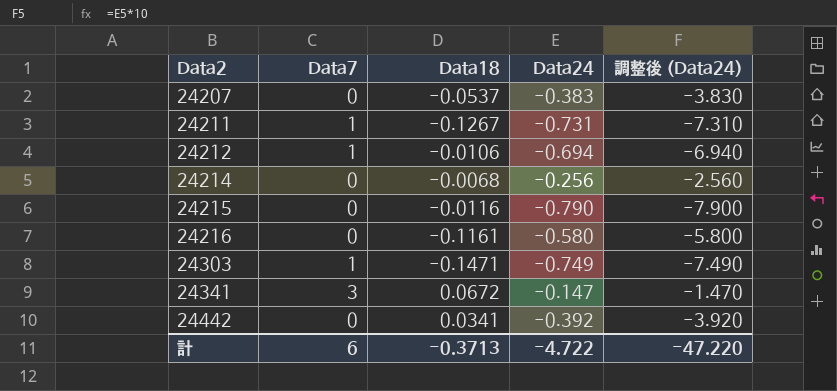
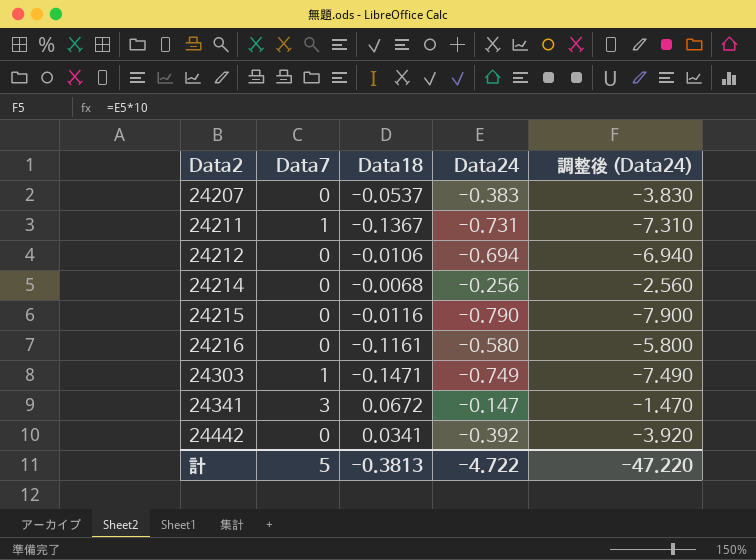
24211 | Data18: -0.1267 -> -0.1367
24212 | Data7: 1 -> 0
計 | Data7: 6 -> 5
計 | Data18: -0.3713 -> -0.3813

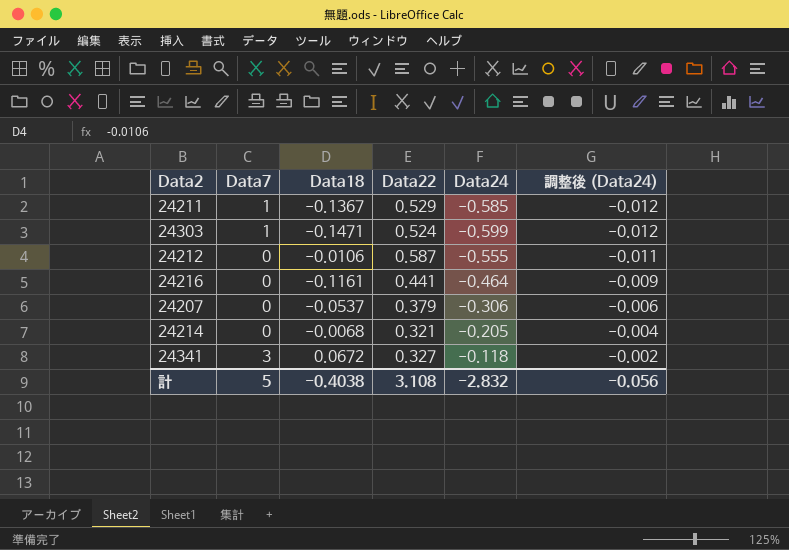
row order: Data2 ascending -> 調整後 (Data24) ascending
column Data22 | position: none -> 4
column 調整後 (Data24) | formula: [Data24] * 10 -> [Data24] * 0.02
row 24215: 0 | -0.0116 | -0.790 | -7.900 -> none
row 24442: 0 | 0.0341 | -0.392 | -3.920 -> none
24211 | Data24: -0.731 -> -0.585
24303 | Data24: -0.749 -> -0.599
24212 | Data24: -0.694 -> -0.555
24216 | Data24: -0.580 -> -0.464
24207 | Data24: -0.383 -> -0.306
24214 | Data24: -0.256 -> -0.205
24341 | Data24: -0.147 -> -0.118
計 | Data18: -0.3813 -> -0.4038
計 | Data24: -4.722 -> -2.832
計 | 調整後 (Data24): -47.220 -> -0.056

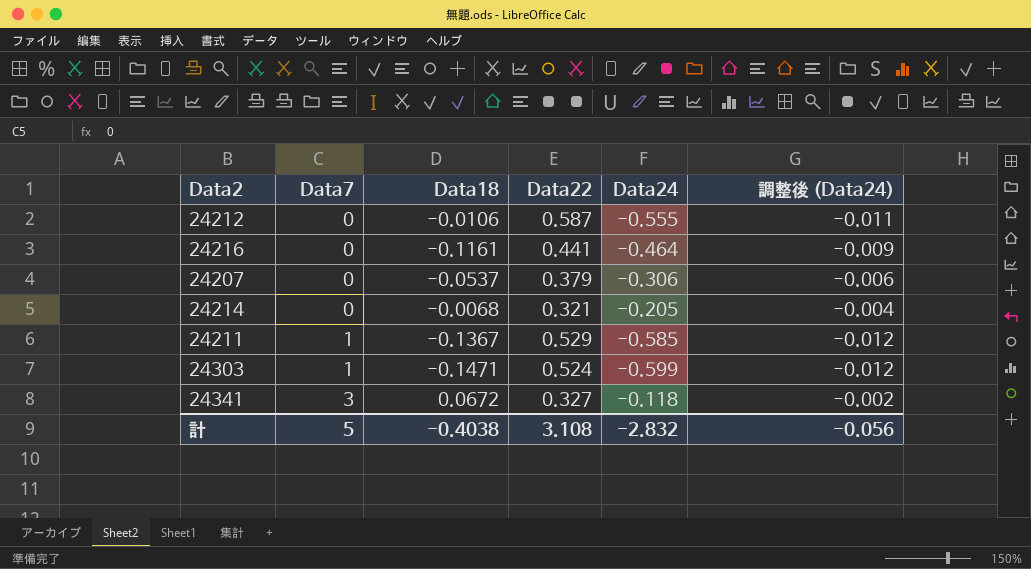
row order: 調整後 (Data24) ascending -> Data7 ascending

